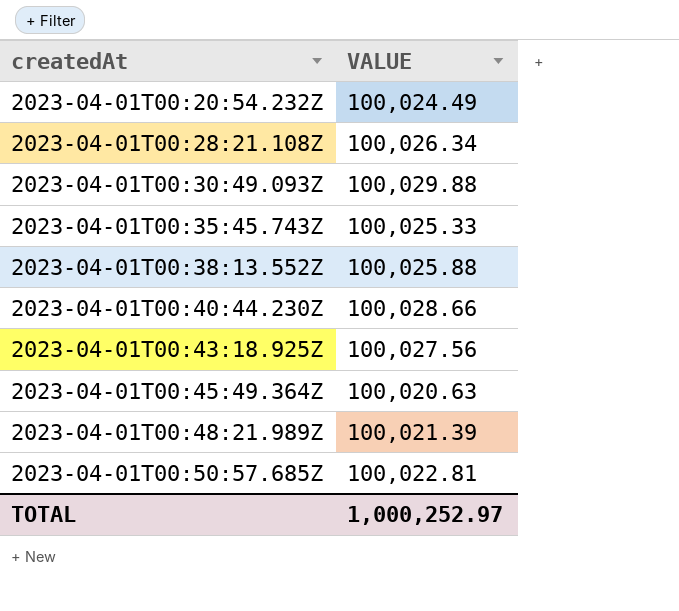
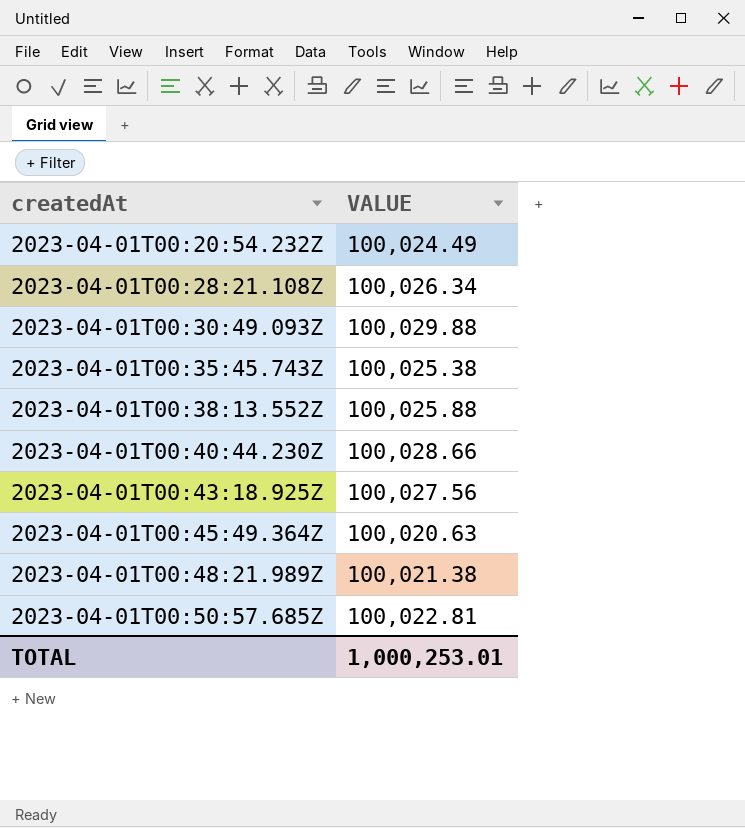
2023-04-01T00:35:45.743Z | VALUE: 100,025.33 -> 100,025.38
2023-04-01T00:48:21.989Z | VALUE: 100,021.39 -> 100,021.38
TOTAL | VALUE: 1,000,252.97 -> 1,000,253.01

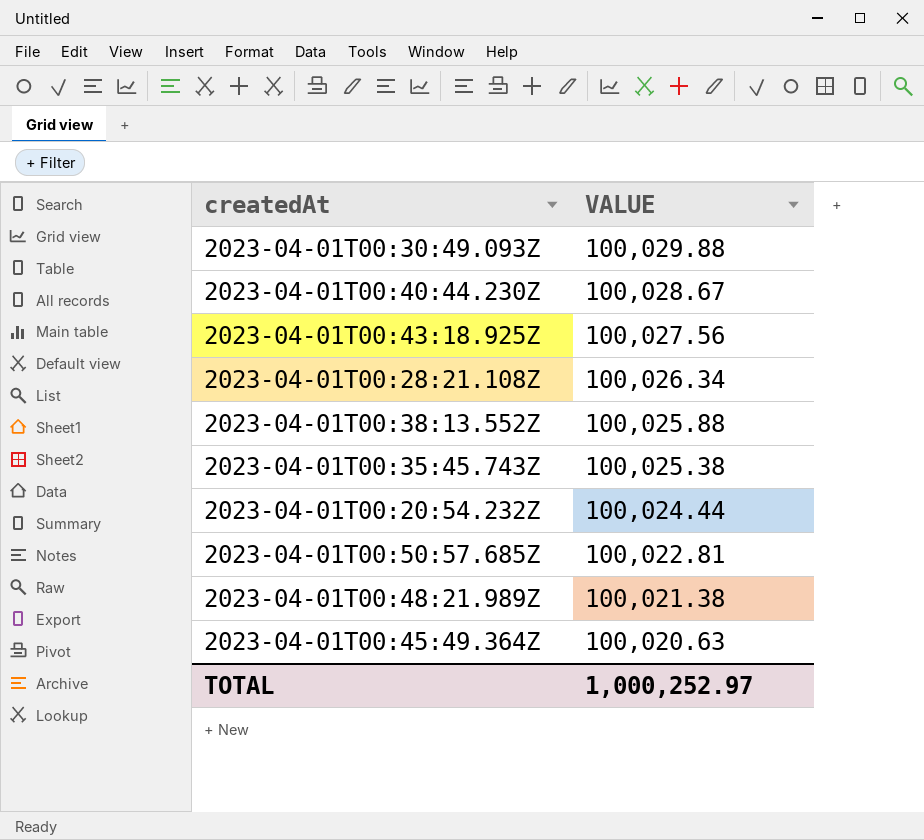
row order: createdAt ascending -> VALUE descending
2023-04-01T00:40:44.230Z | VALUE: 100,028.66 -> 100,028.67
2023-04-01T00:20:54.232Z | VALUE: 100,024.49 -> 100,024.44
TOTAL | VALUE: 1,000,253.01 -> 1,000,252.97

